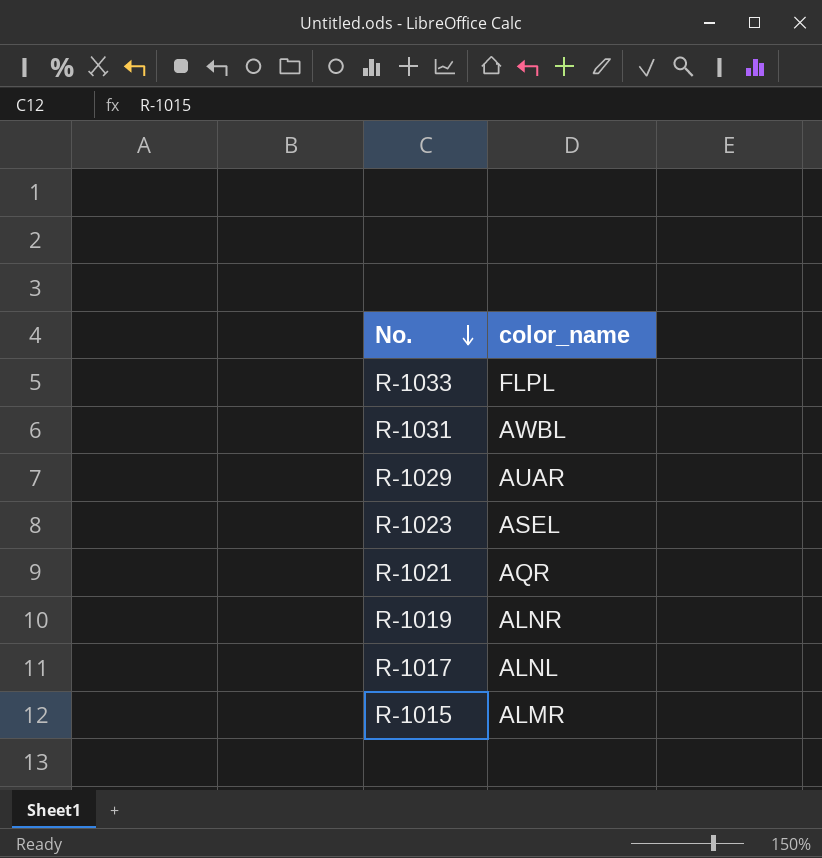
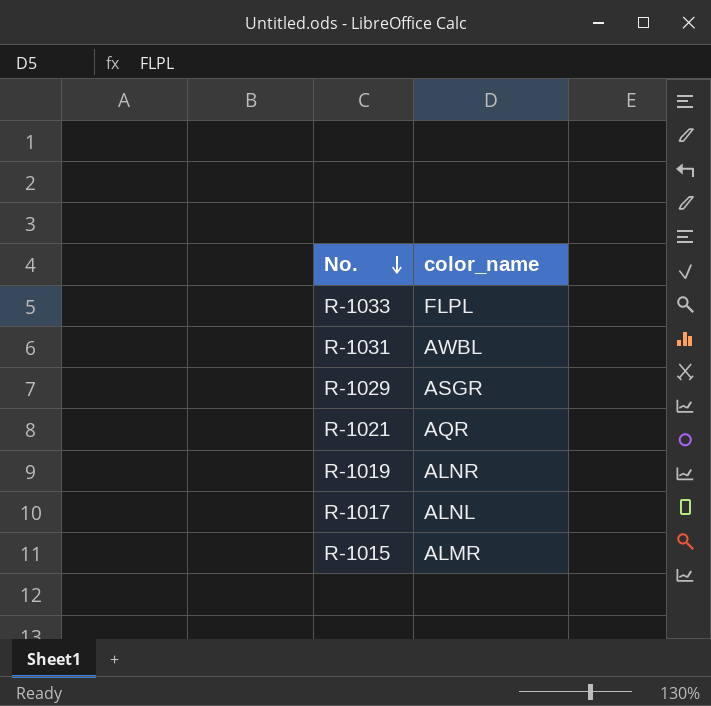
row R-1023: ASEL -> none
R-1029 | color_name: AUAR -> ASGR

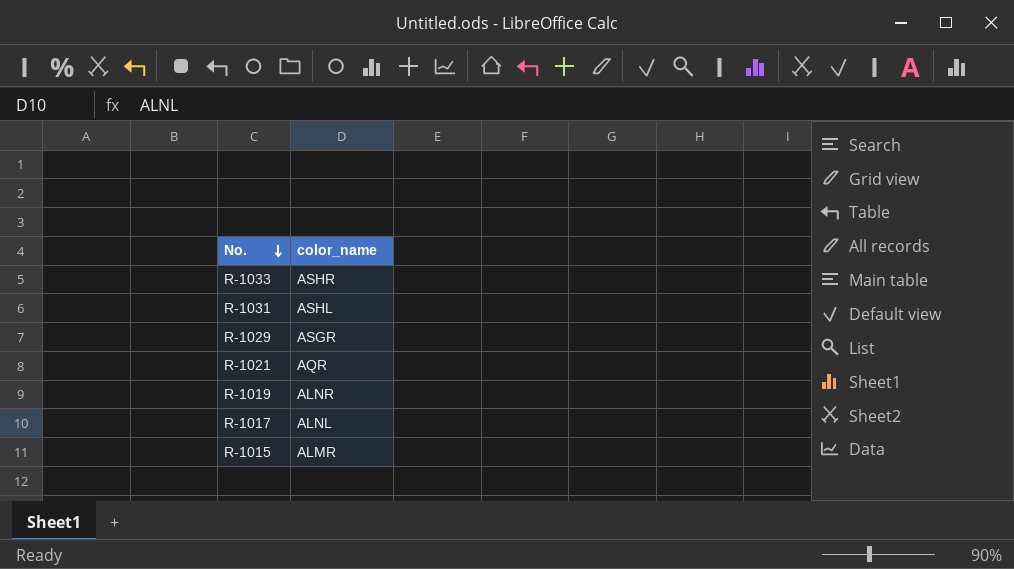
R-1033 | color_name: FLPL -> ASHR
R-1031 | color_name: AWBL -> ASHL

